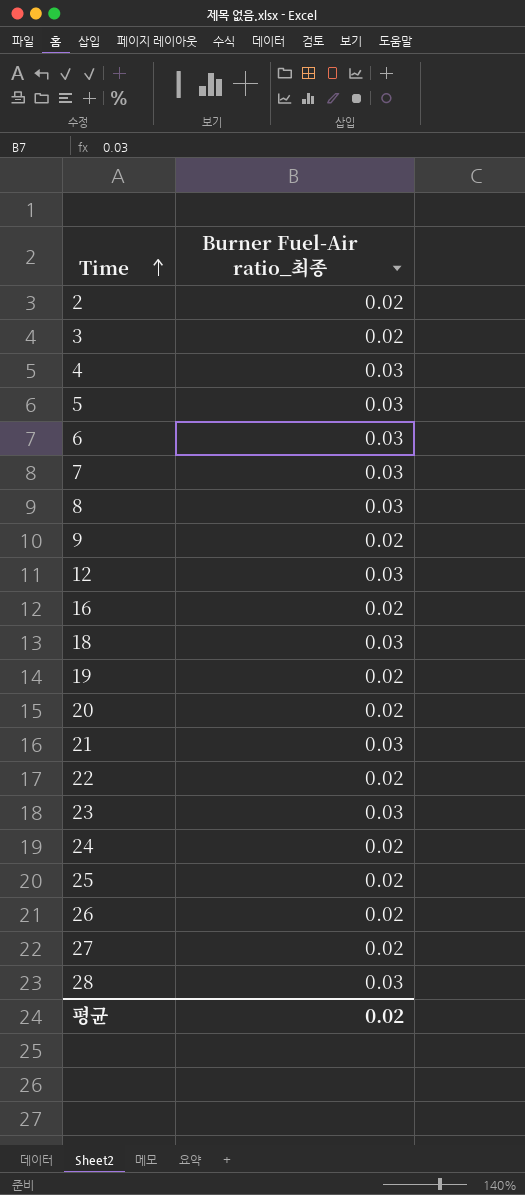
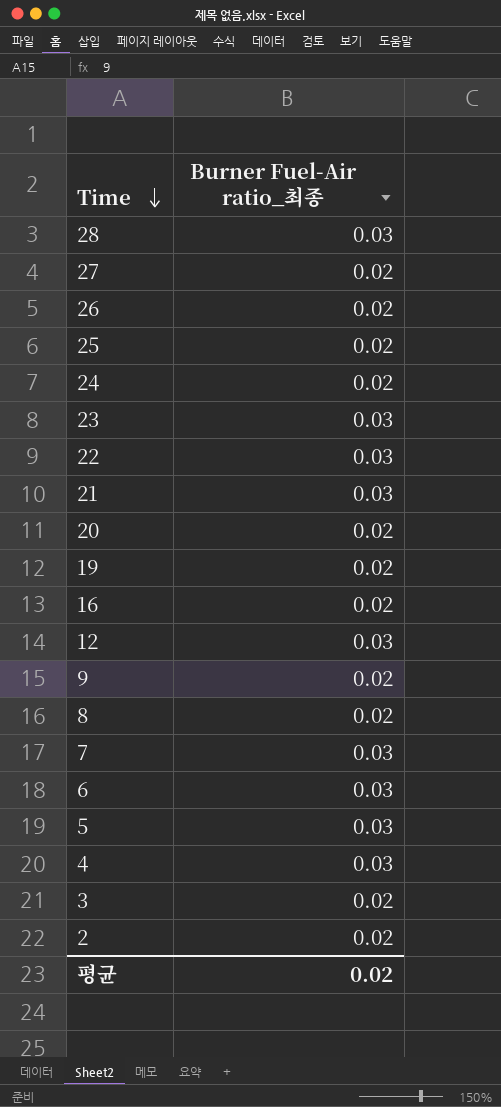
row order: Time ascending -> Time descending
row 18: 0.03 -> none
22 | Burner Fuel-Air ratio_최종: 0.02 -> 0.03
8 | Burner Fuel-Air ratio_최종: 0.03 -> 0.02

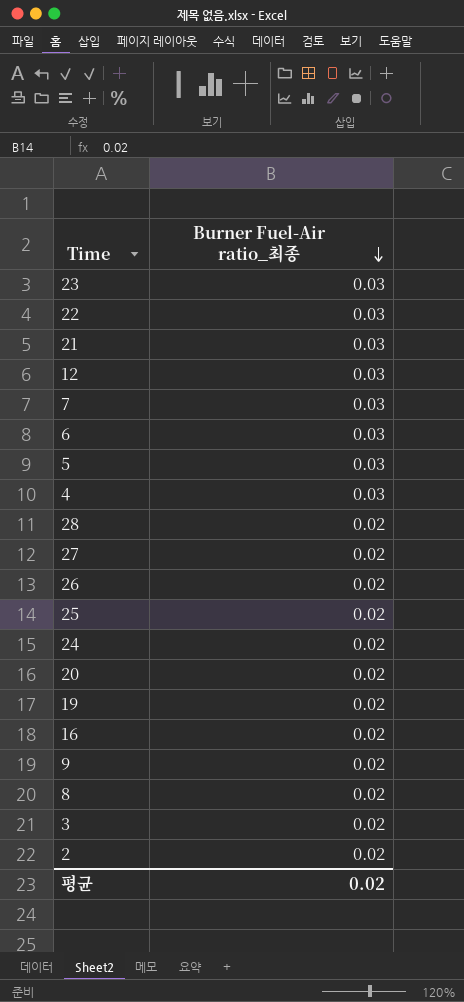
row order: Time descending -> Burner Fuel-Air ratio_최종 descending
28 | Burner Fuel-Air ratio_최종: 0.03 -> 0.02

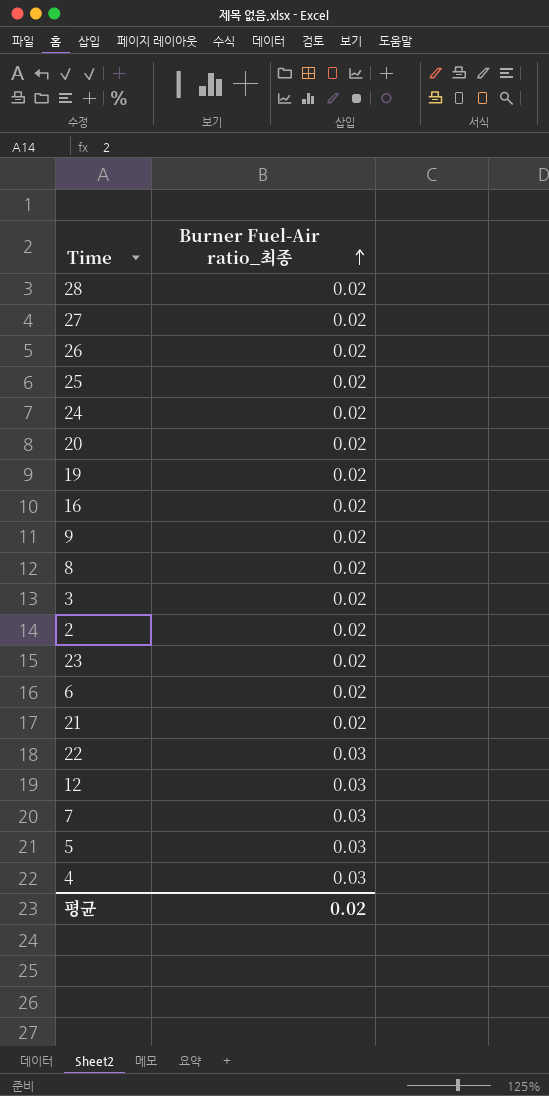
row order: Burner Fuel-Air ratio_최종 descending -> Burner Fuel-Air ratio_최종 ascending
23 | Burner Fuel-Air ratio_최종: 0.03 -> 0.02
6 | Burner Fuel-Air ratio_최종: 0.03 -> 0.02
21 | Burner Fuel-Air ratio_최종: 0.03 -> 0.02

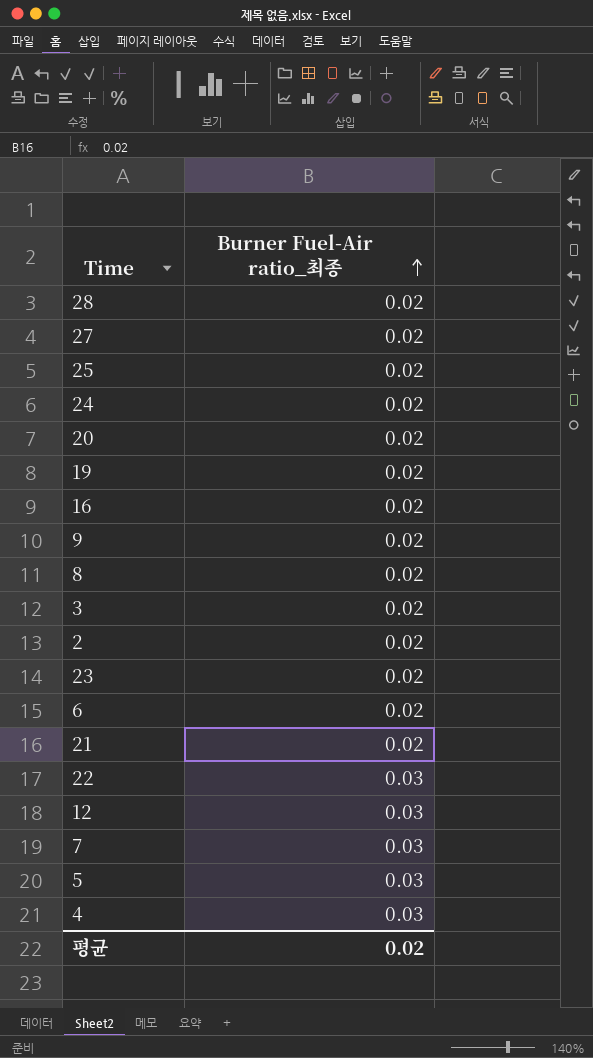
row 26: 0.02 -> none

